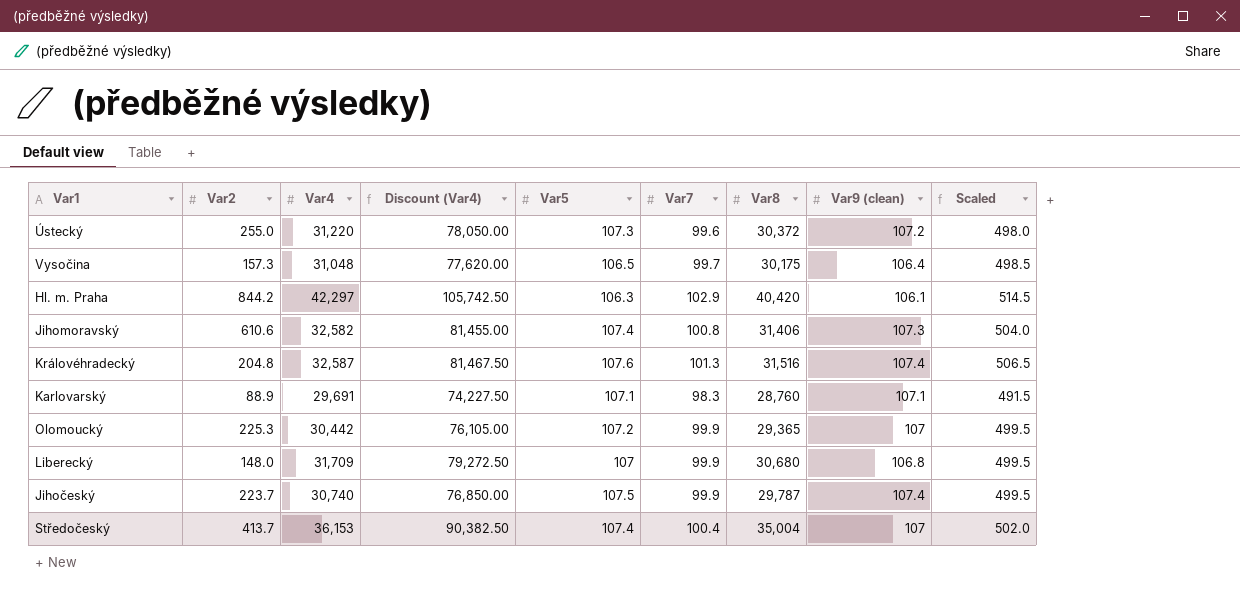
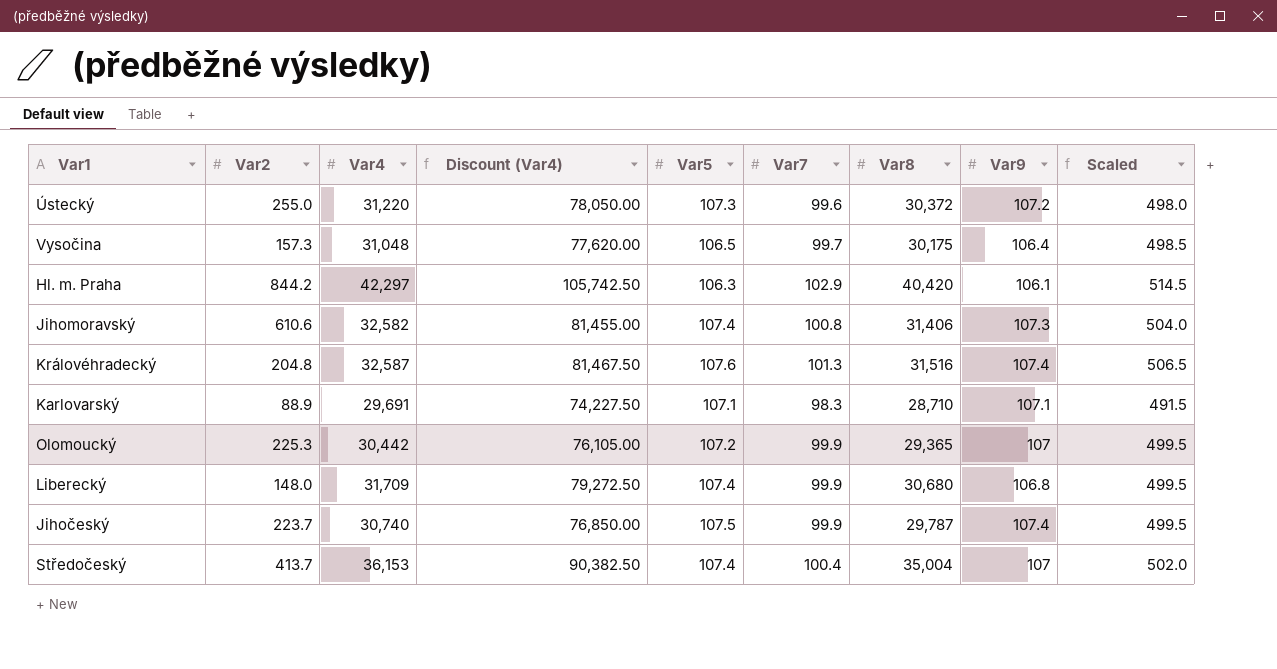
column name: Var9 (clean) -> Var9
Karlovarský | Var8: 28,760 -> 28,710
Liberecký | Var5: 107 -> 107.4

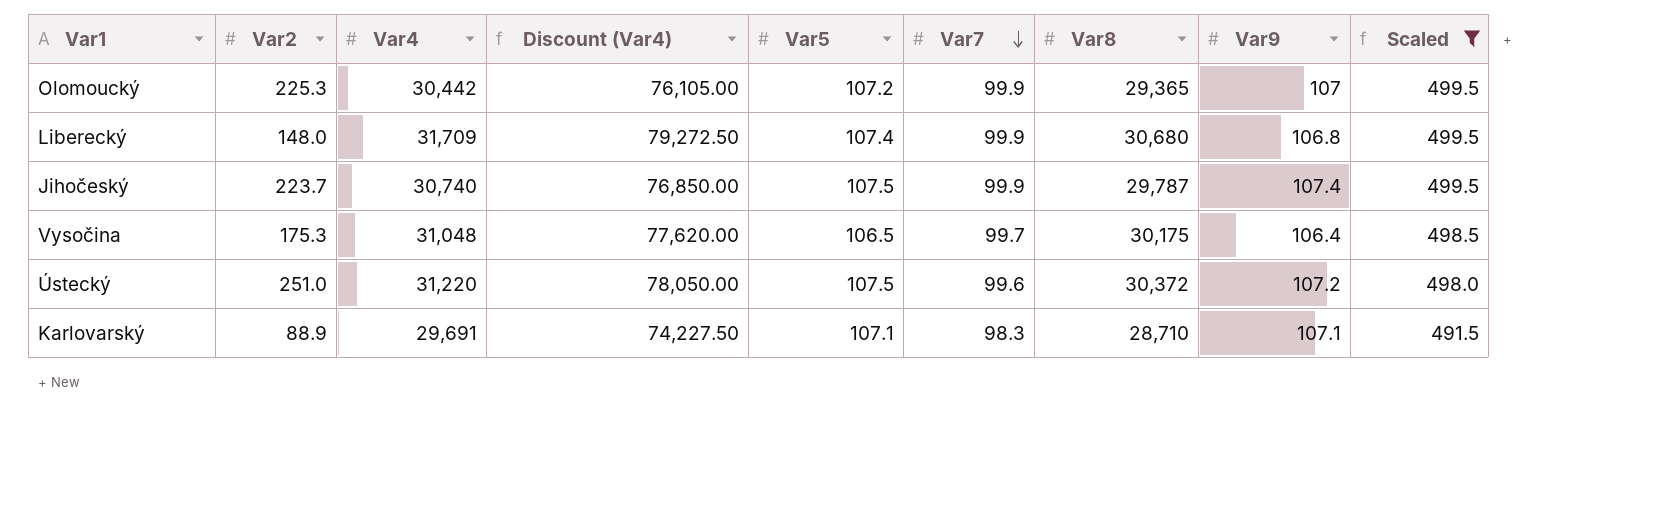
filter: none -> Scaled <= 499.5
row order: none -> Var7 descending
Vysočina | Var2: 157.3 -> 175.3
Ústecký | Var2: 255.0 -> 251.0
Ústecký | Var5: 107.3 -> 107.5

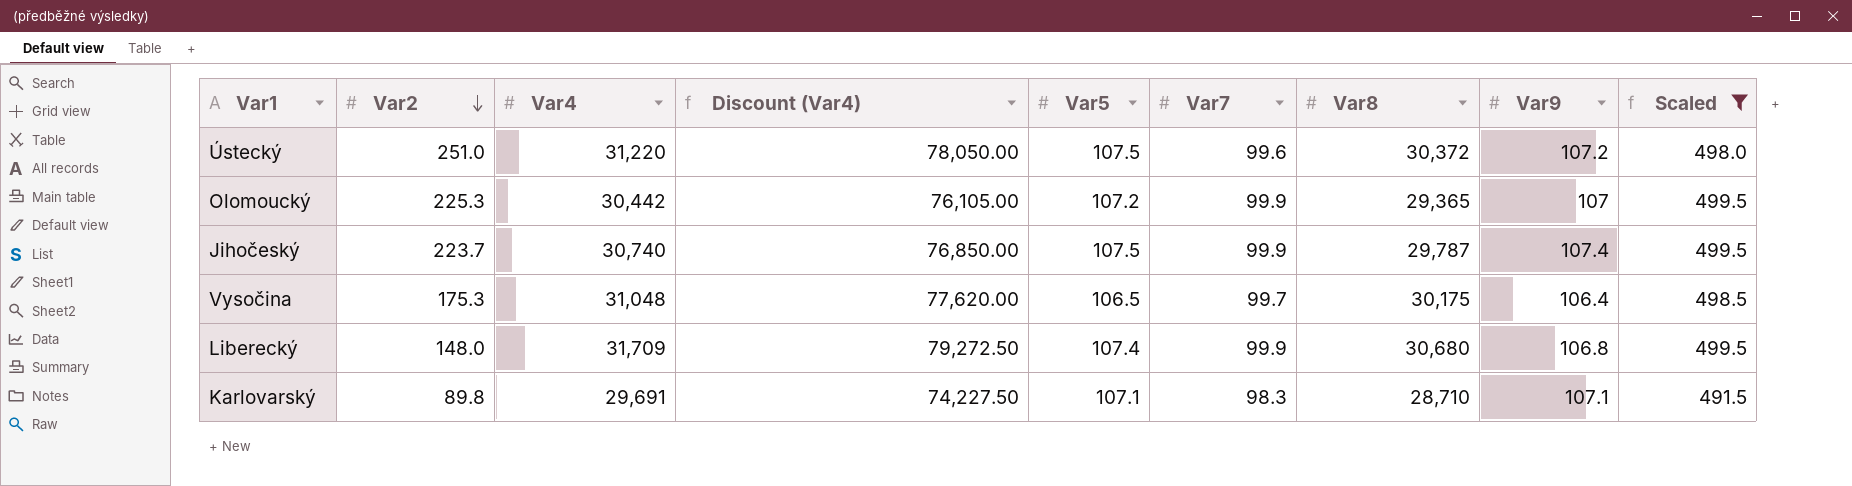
row order: Var7 descending -> Var2 descending
Karlovarský | Var2: 88.9 -> 89.8

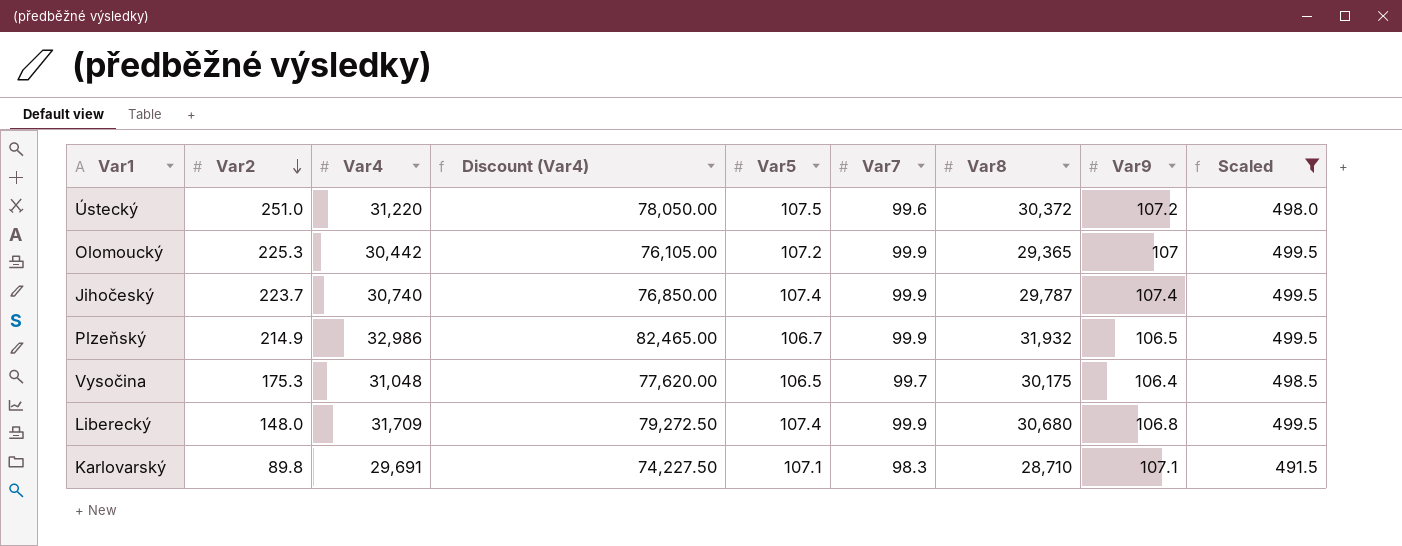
Jihočeský | Var5: 107.5 -> 107.4
row Plzeňský: none -> 214.9 | 32,986 | 82,465.00 | 106.7 | 99.9 | 31,932 | 106.5 | 499.5

